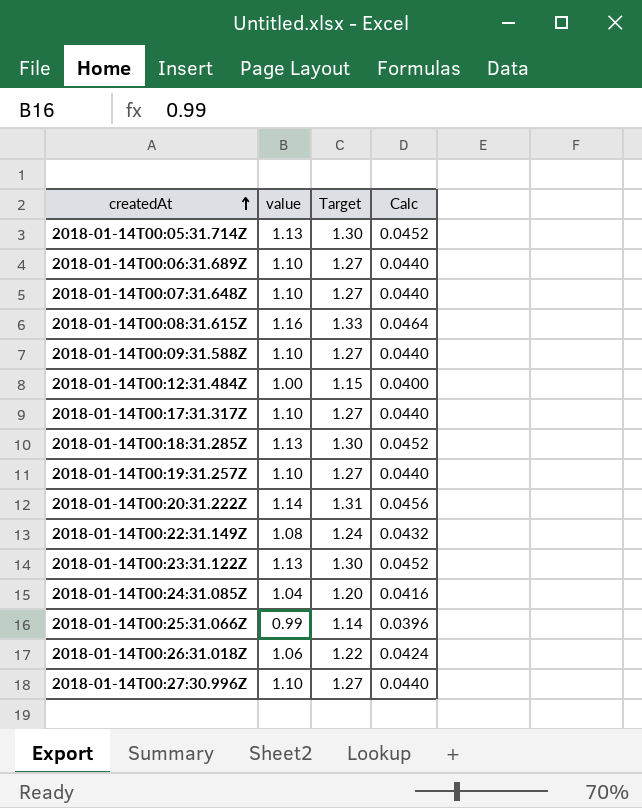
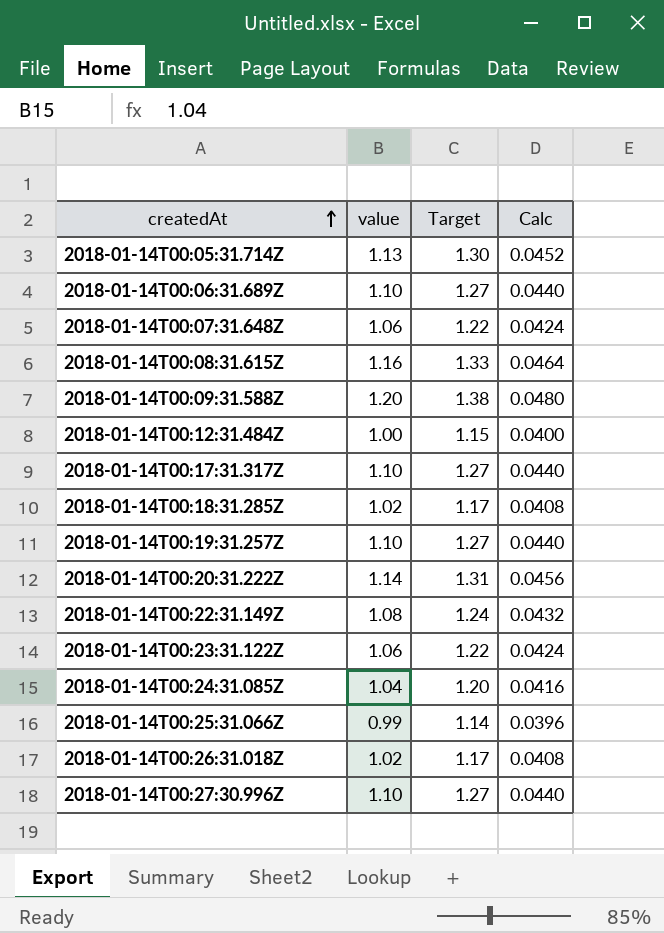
2018-01-14T00:07:31.648Z | value: 1.10 -> 1.06
2018-01-14T00:07:31.648Z | Target: 1.27 -> 1.22
2018-01-14T00:07:31.648Z | Calc: 0.0440 -> 0.0424
2018-01-14T00:09:31.588Z | value: 1.10 -> 1.20
2018-01-14T00:09:31.588Z | Target: 1.27 -> 1.38
2018-01-14T00:09:31.588Z | Calc: 0.0440 -> 0.0480
2018-01-14T00:18:31.285Z | value: 1.13 -> 1.02
2018-01-14T00:18:31.285Z | Target: 1.30 -> 1.17
2018-01-14T00:18:31.285Z | Calc: 0.0452 -> 0.0408
2018-01-14T00:23:31.122Z | value: 1.13 -> 1.06
2018-01-14T00:23:31.122Z | Target: 1.30 -> 1.22
2018-01-14T00:23:31.122Z | Calc: 0.0452 -> 0.0424
2018-01-14T00:26:31.018Z | value: 1.06 -> 1.02
2018-01-14T00:26:31.018Z | Target: 1.22 -> 1.17
2018-01-14T00:26:31.018Z | Calc: 0.0424 -> 0.0408

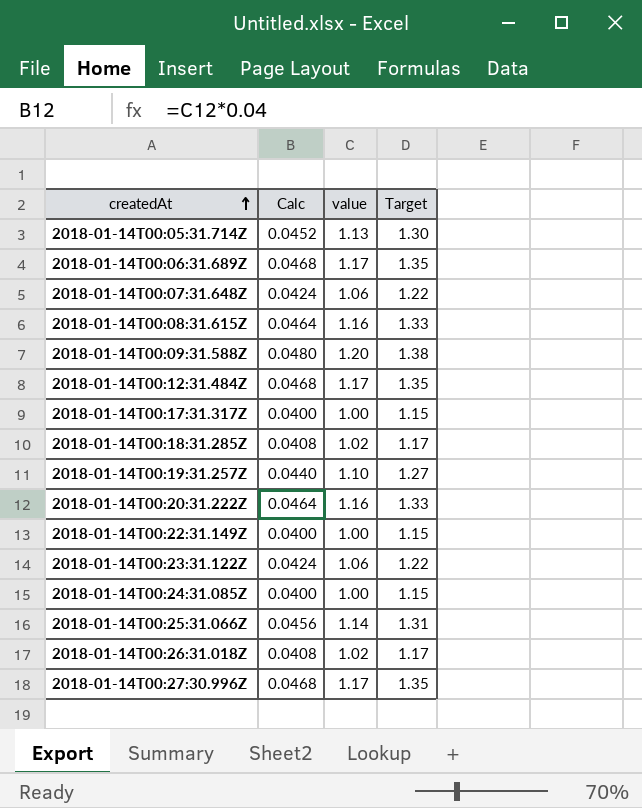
column Calc | position: 4 -> 2
2018-01-14T00:06:31.689Z | Calc: 0.0440 -> 0.0468
2018-01-14T00:06:31.689Z | value: 1.10 -> 1.17
2018-01-14T00:06:31.689Z | Target: 1.27 -> 1.35
2018-01-14T00:12:31.484Z | Calc: 0.0400 -> 0.0468
2018-01-14T00:12:31.484Z | value: 1.00 -> 1.17
2018-01-14T00:12:31.484Z | Target: 1.15 -> 1.35
2018-01-14T00:17:31.317Z | Calc: 0.0440 -> 0.0400
2018-01-14T00:17:31.317Z | value: 1.10 -> 1.00
2018-01-14T00:17:31.317Z | Target: 1.27 -> 1.15
2018-01-14T00:20:31.222Z | Calc: 0.0456 -> 0.0464
2018-01-14T00:20:31.222Z | value: 1.14 -> 1.16
2018-01-14T00:20:31.222Z | Target: 1.31 -> 1.33
2018-01-14T00:22:31.149Z | Calc: 0.0432 -> 0.0400
2018-01-14T00:22:31.149Z | value: 1.08 -> 1.00
2018-01-14T00:22:31.149Z | Target: 1.24 -> 1.15
2018-01-14T00:24:31.085Z | Calc: 0.0416 -> 0.0400
2018-01-14T00:24:31.085Z | value: 1.04 -> 1.00
2018-01-14T00:24:31.085Z | Target: 1.20 -> 1.15
2018-01-14T00:25:31.066Z | Calc: 0.0396 -> 0.0456
2018-01-14T00:25:31.066Z | value: 0.99 -> 1.14
2018-01-14T00:25:31.066Z | Target: 1.14 -> 1.31
2018-01-14T00:27:30.996Z | Calc: 0.0440 -> 0.0468
2018-01-14T00:27:30.996Z | value: 1.10 -> 1.17
2018-01-14T00:27:30.996Z | Target: 1.27 -> 1.35

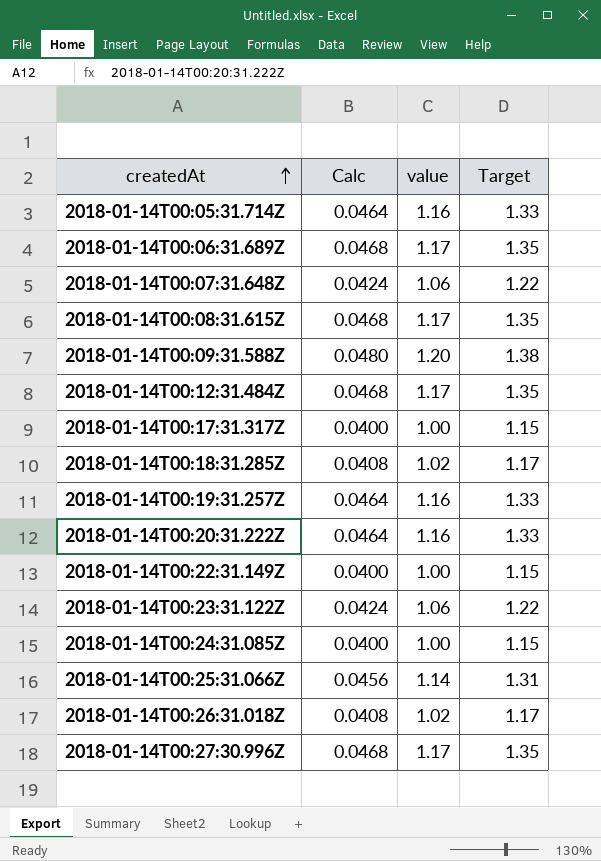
2018-01-14T00:05:31.714Z | Calc: 0.0452 -> 0.0464
2018-01-14T00:05:31.714Z | value: 1.13 -> 1.16
2018-01-14T00:05:31.714Z | Target: 1.30 -> 1.33
2018-01-14T00:08:31.615Z | Calc: 0.0464 -> 0.0468
2018-01-14T00:08:31.615Z | value: 1.16 -> 1.17
2018-01-14T00:08:31.615Z | Target: 1.33 -> 1.35
2018-01-14T00:19:31.257Z | Calc: 0.0440 -> 0.0464
2018-01-14T00:19:31.257Z | value: 1.10 -> 1.16
2018-01-14T00:19:31.257Z | Target: 1.27 -> 1.33

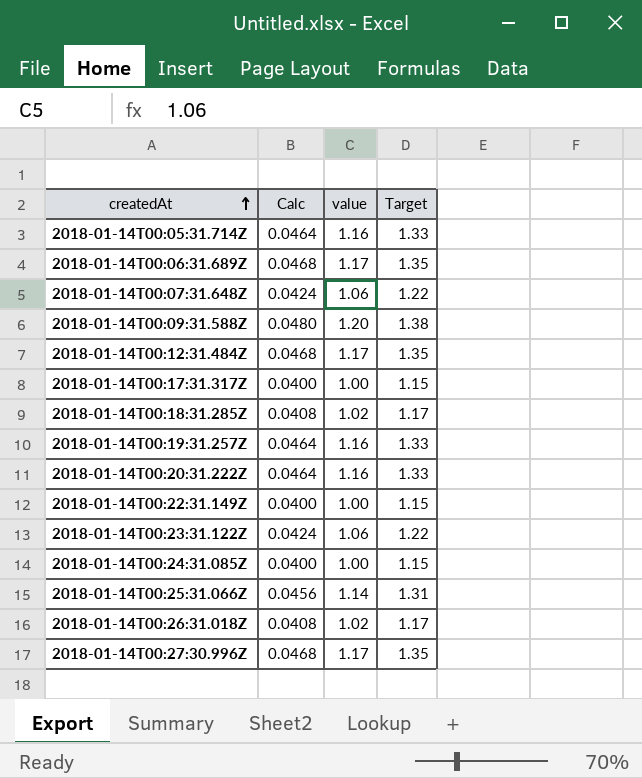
row 2018-01-14T00:08:31.615Z: 0.0468 | 1.17 | 1.35 -> none

